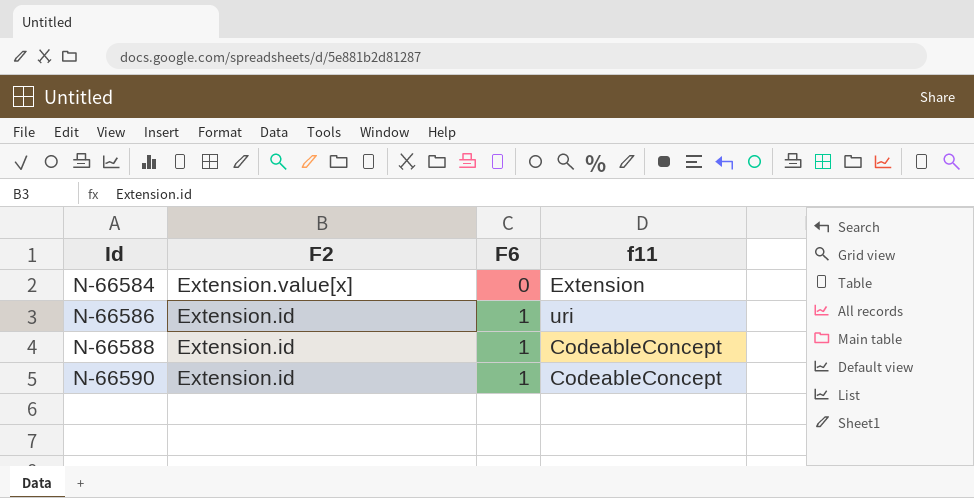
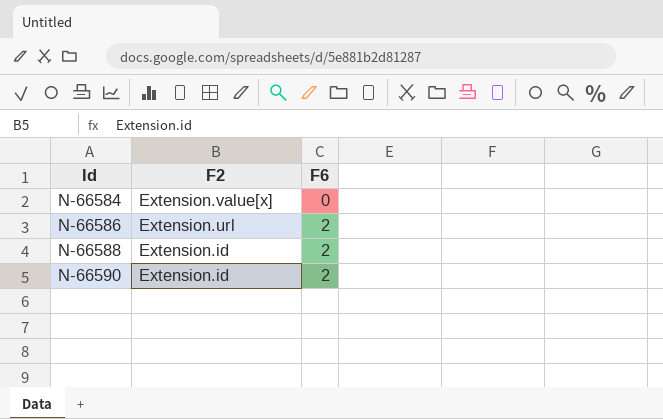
column f11 | position: 4 -> none
N-66586 | F2: Extension.id -> Extension.url
N-66586 | F6: 1 -> 2
N-66588 | F6: 1 -> 2
N-66590 | F6: 1 -> 2

